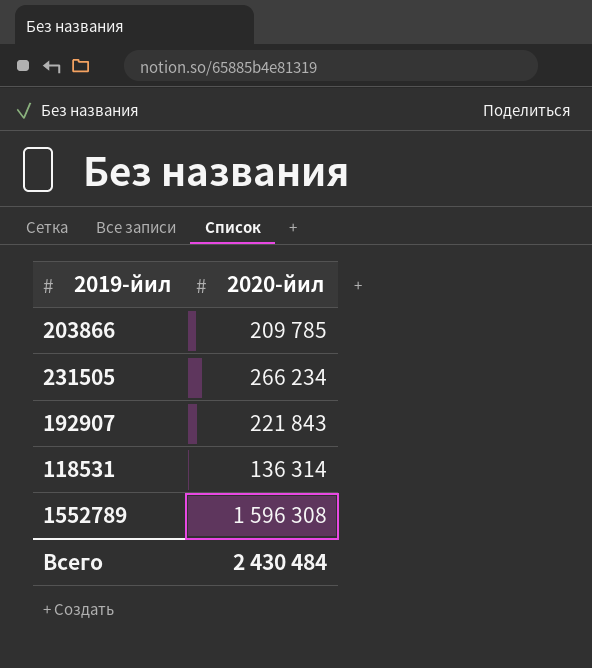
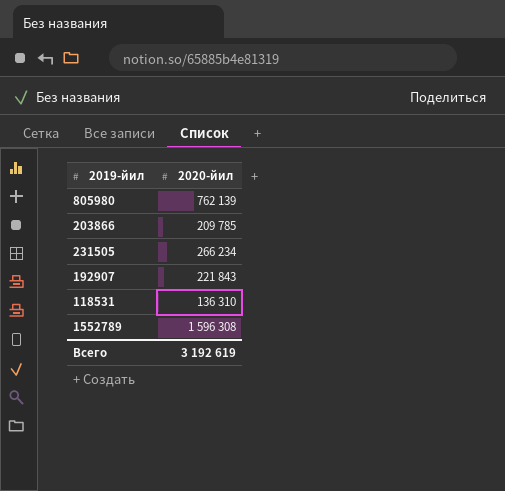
row 805980: none -> 762 139
118531 | 2020-йил: 136 314 -> 136 310
Всего | 2020-йил: 2 430 484 -> 3 192 619

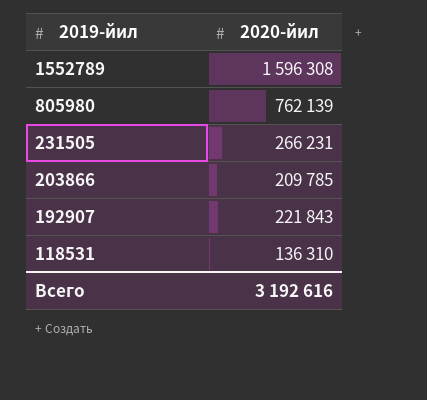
row order: none -> 2019-йил descending
231505 | 2020-йил: 266 234 -> 266 231
Всего | 2020-йил: 3 192 619 -> 3 192 616

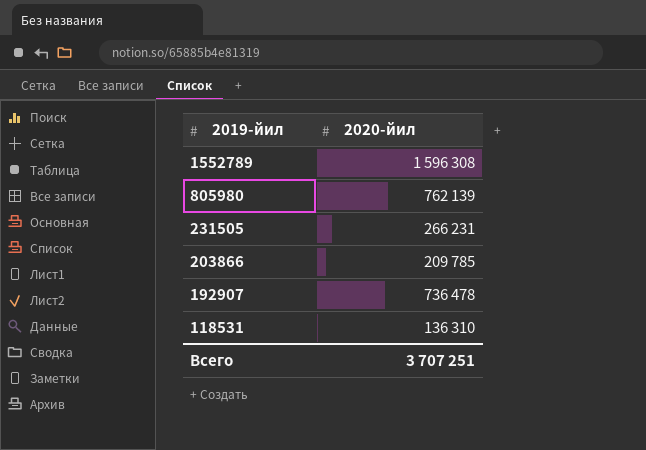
192907 | 2020-йил: 221 843 -> 736 478
Всего | 2020-йил: 3 192 616 -> 3 707 251

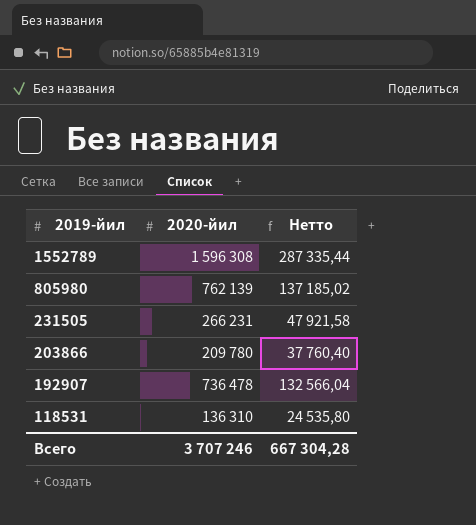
column Нетто | formula: none -> [2020-йил] * 0,18
203866 | 2020-йил: 209 785 -> 209 780
Всего | 2020-йил: 3 707 251 -> 3 707 246

